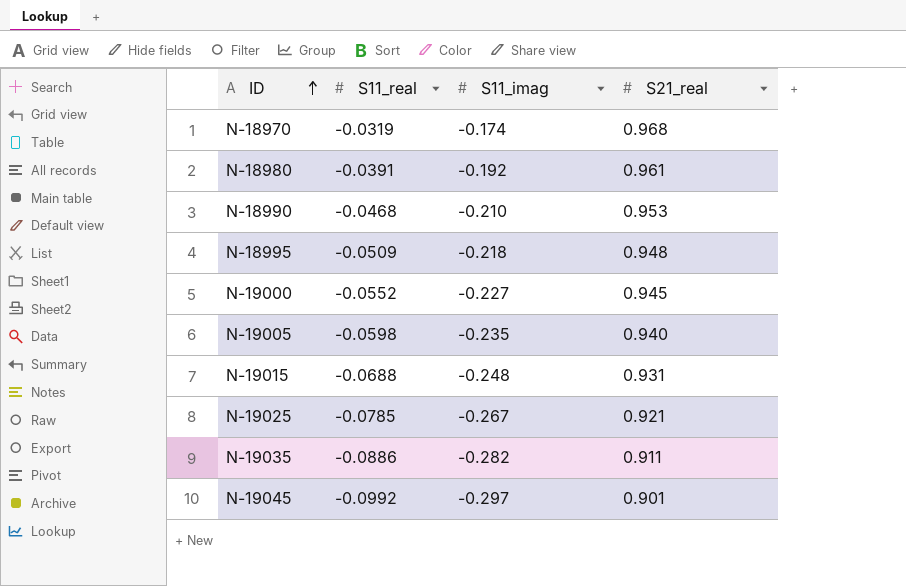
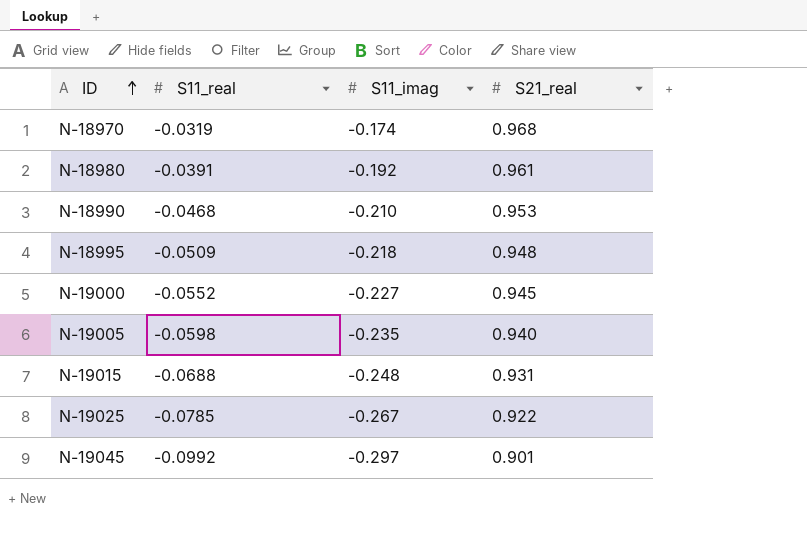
row N-19035: -0.0886 | -0.282 | 0.911 -> none
N-19025 | S21_real: 0.921 -> 0.922

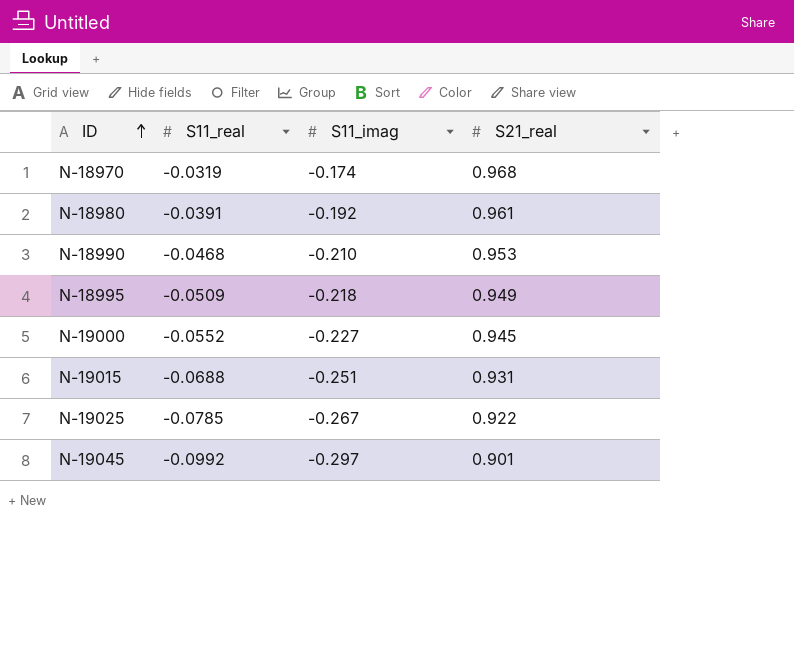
row N-19005: -0.0598 | -0.235 | 0.940 -> none
N-18995 | S21_real: 0.948 -> 0.949
N-19015 | S11_imag: -0.248 -> -0.251

